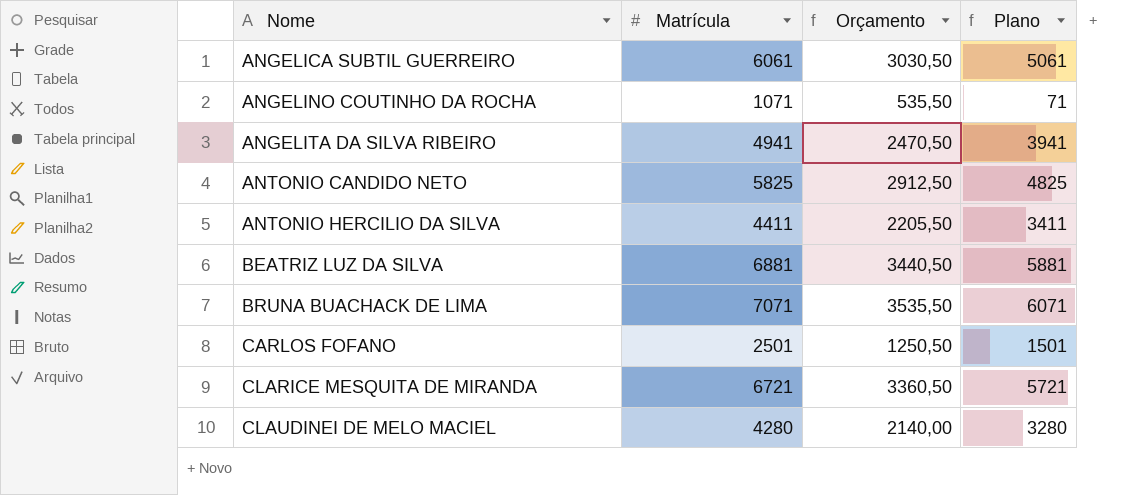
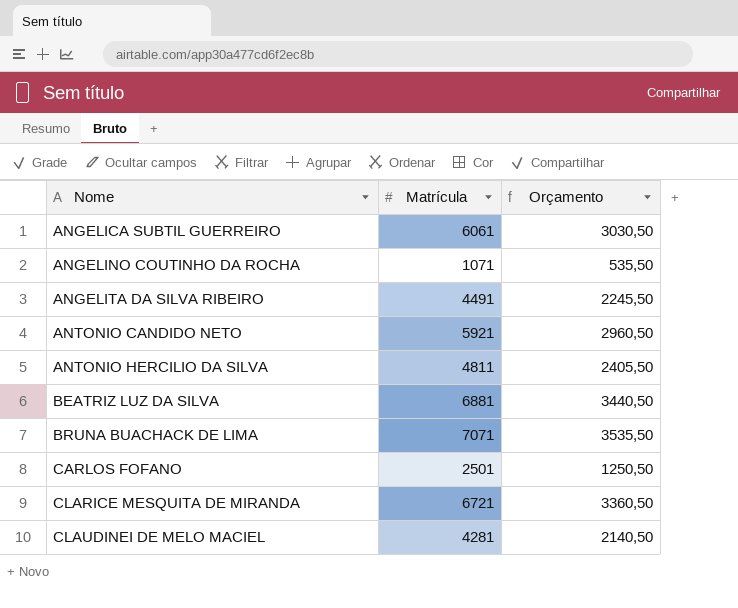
column Plano | formula: [Matrícula] - 1000 -> none
ANGELITA DA SILVA RIBEIRO | Matrícula: 4941 -> 4491
ANGELITA DA SILVA RIBEIRO | Orçamento: 2470,50 -> 2245,50
ANTONIO CANDIDO NETO | Matrícula: 5825 -> 5921
ANTONIO CANDIDO NETO | Orçamento: 2912,50 -> 2960,50
ANTONIO HERCILIO DA SILVA | Matrícula: 4411 -> 4811
ANTONIO HERCILIO DA SILVA | Orçamento: 2205,50 -> 2405,50
CLAUDINEI DE MELO MACIEL | Matrícula: 4280 -> 4281
CLAUDINEI DE MELO MACIEL | Orçamento: 2140,00 -> 2140,50

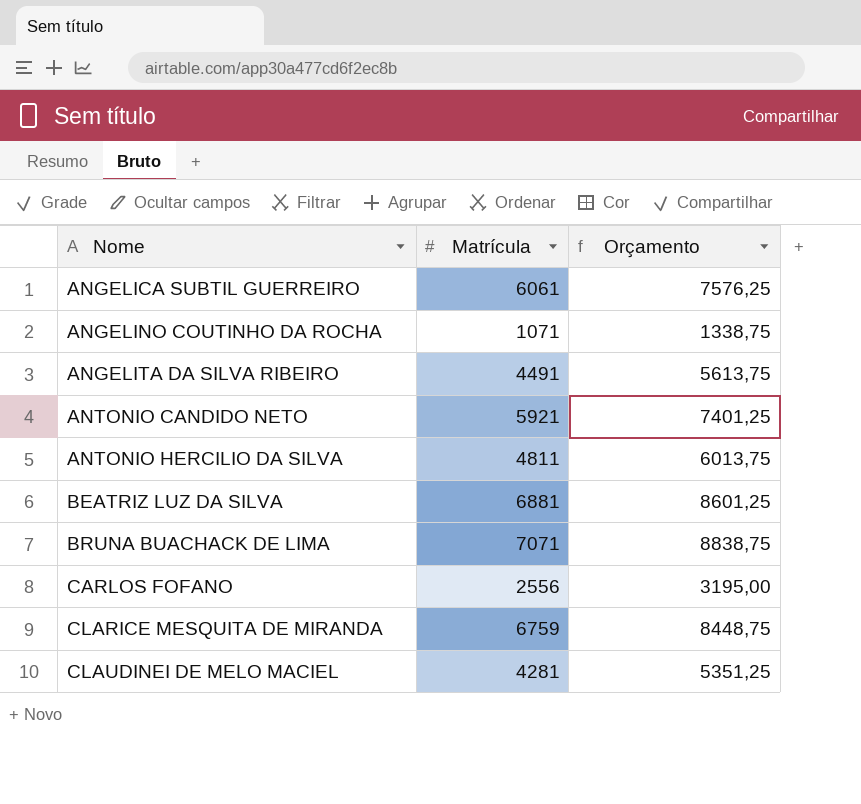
column Orçamento | formula: [Matrícula] * 0,5 -> [Matrícula] * 1,25
CARLOS FOFANO | Matrícula: 2501 -> 2556
CLARICE MESQUITA DE MIRANDA | Matrícula: 6721 -> 6759

